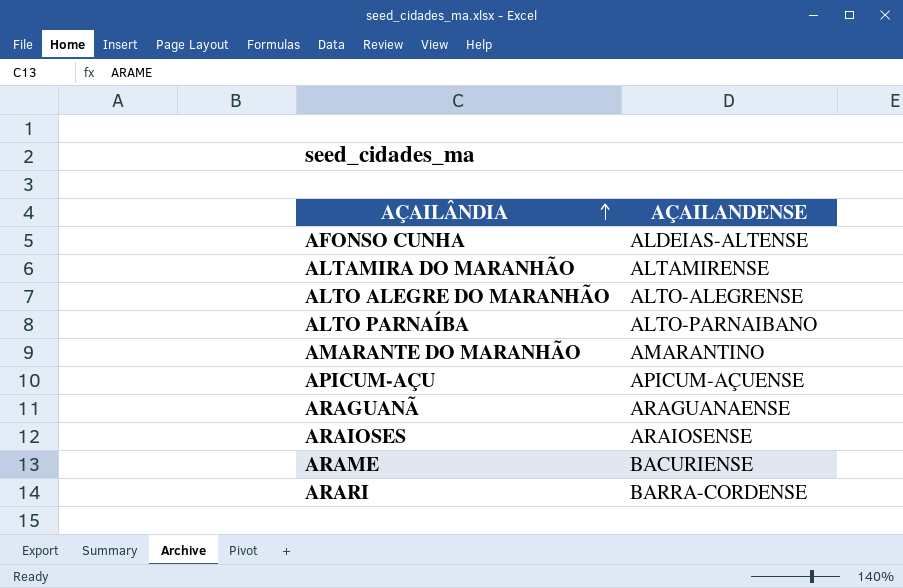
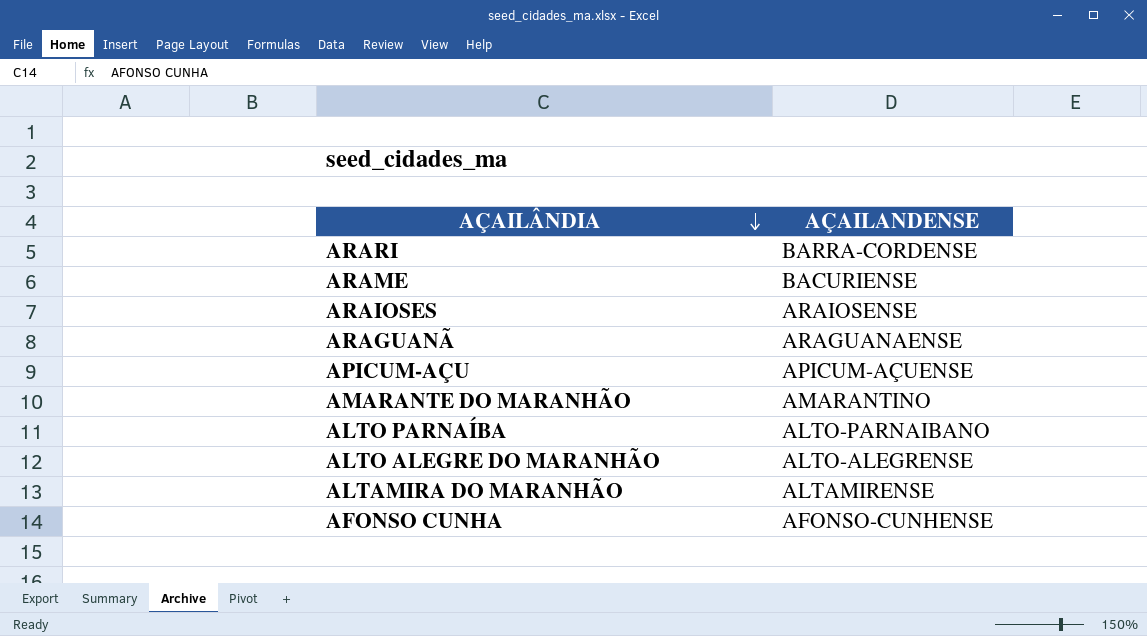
row order: AÇAILÂNDIA ascending -> AÇAILÂNDIA descending
AFONSO CUNHA | AÇAILANDENSE: ALDEIAS-ALTENSE -> AFONSO-CUNHENSE

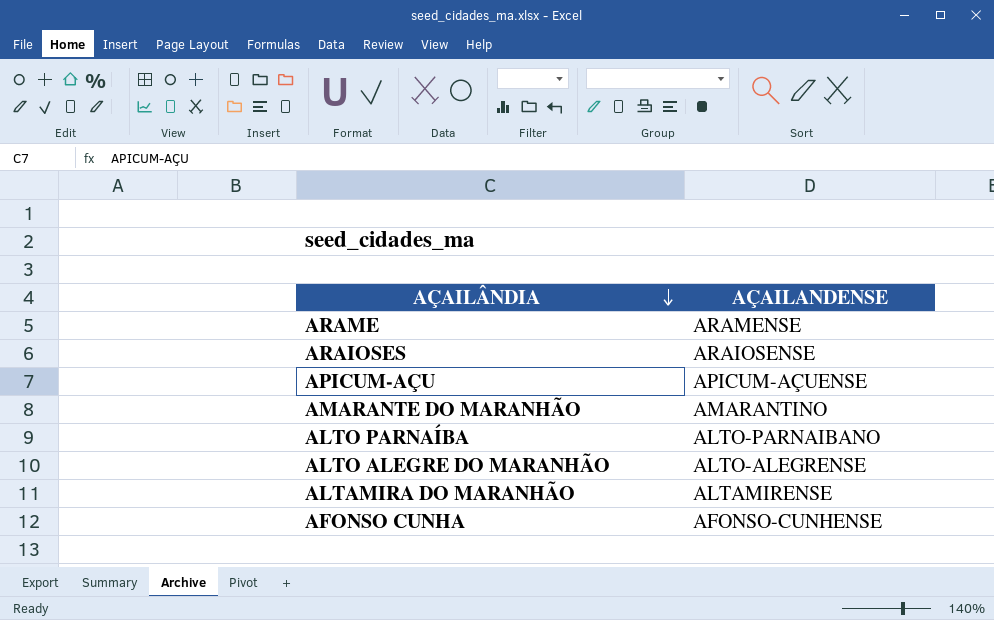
row ARARI: BARRA-CORDENSE -> none
row ARAGUANÃ: ARAGUANAENSE -> none
ARAME | AÇAILANDENSE: BACURIENSE -> ARAMENSE

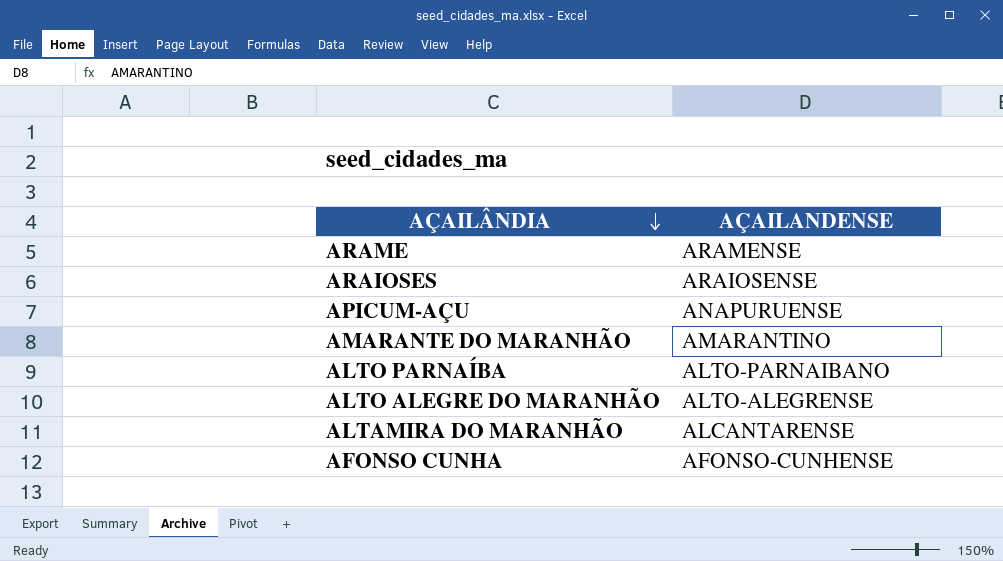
APICUM-AÇU | AÇAILANDENSE: APICUM-AÇUENSE -> ANAPURUENSE
ALTAMIRA DO MARANHÃO | AÇAILANDENSE: ALTAMIRENSE -> ALCANTARENSE

